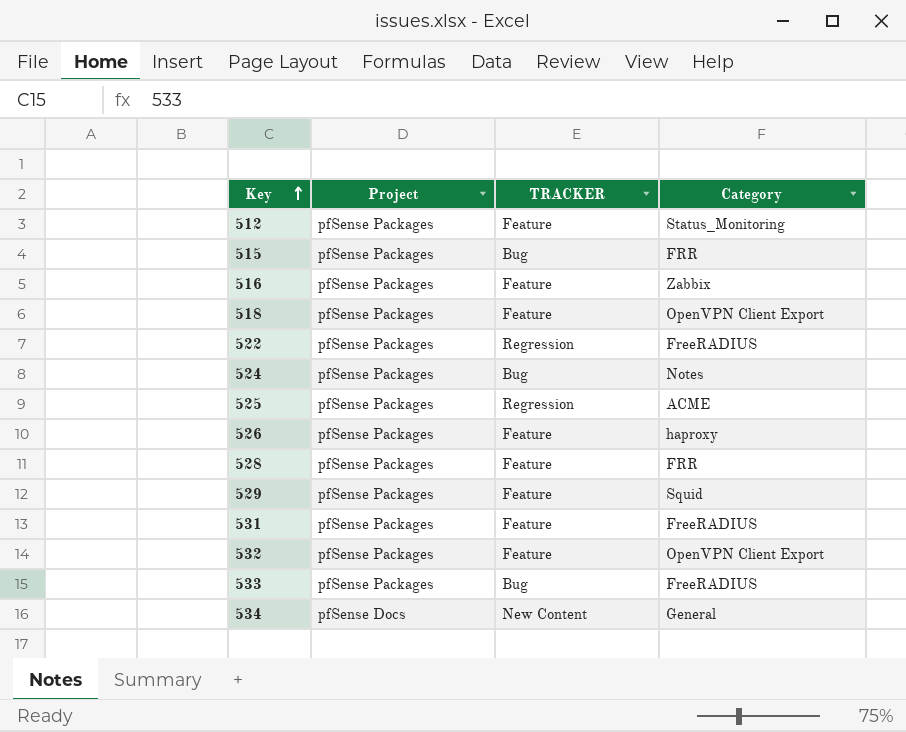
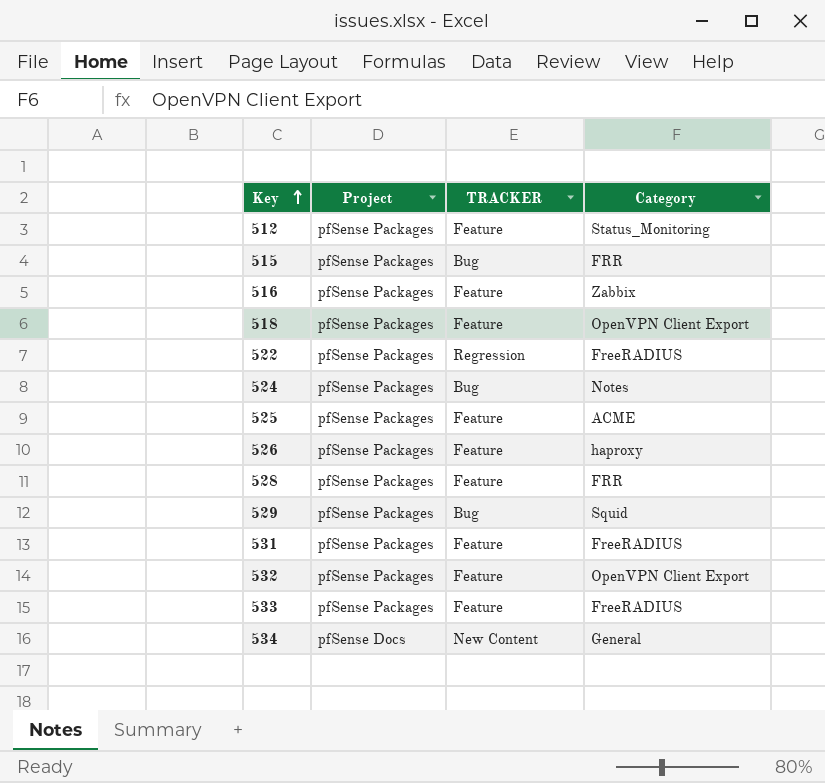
525 | TRACKER: Regression -> Feature
529 | TRACKER: Feature -> Bug
533 | TRACKER: Bug -> Feature

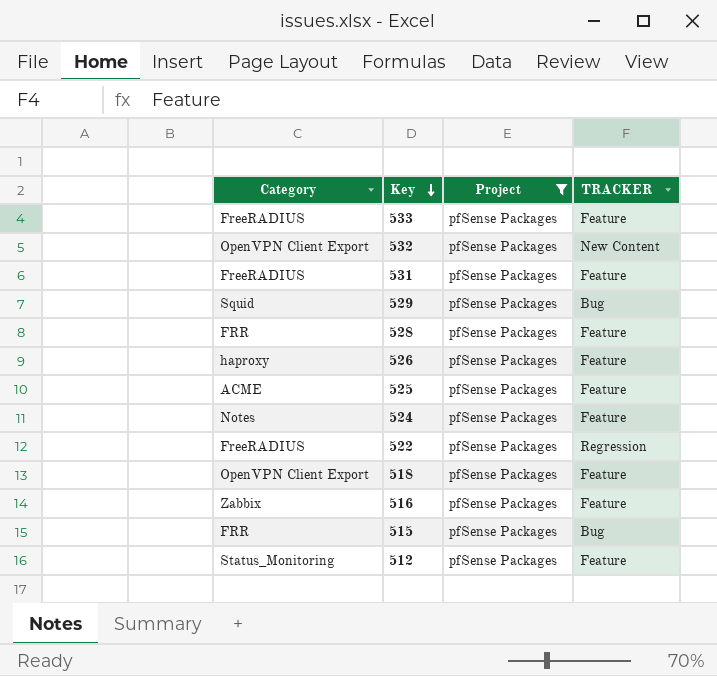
filter: none -> Project = pfSense Packages
row order: Key ascending -> Key descending
column Category | position: 4 -> 1
532 | TRACKER: Feature -> New Content
524 | TRACKER: Bug -> Feature

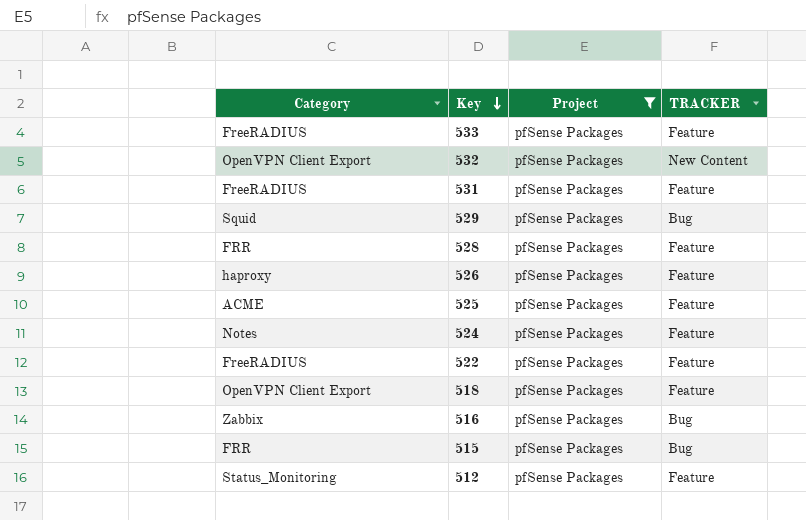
522 | TRACKER: Regression -> Feature
516 | TRACKER: Feature -> Bug

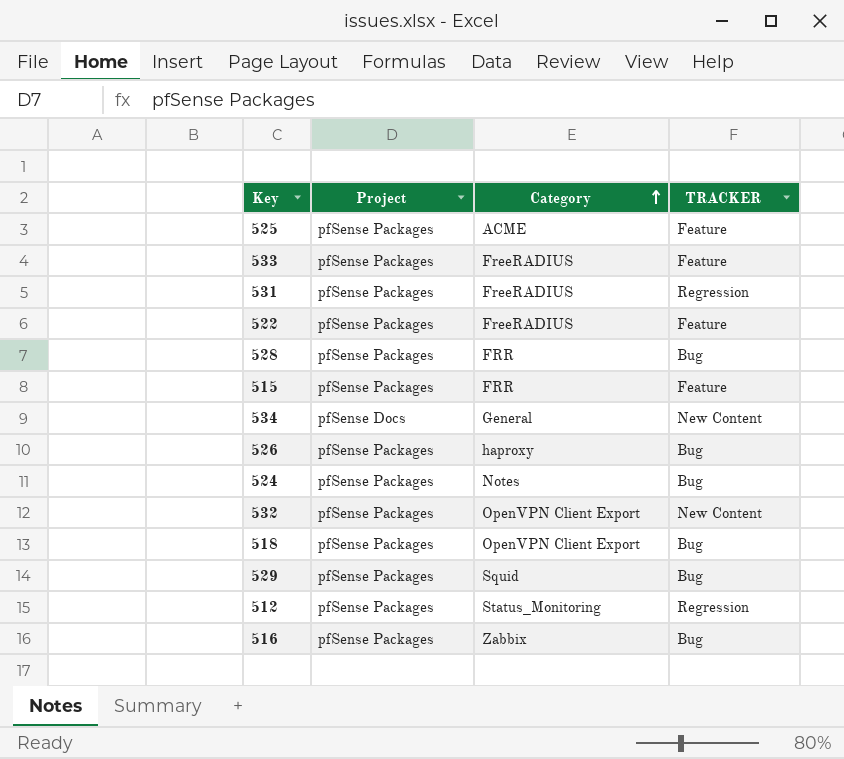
filter: Project = pfSense Packages -> none
row order: Key descending -> Category ascending
column Category | position: 1 -> 3
531 | TRACKER: Feature -> Regression
528 | TRACKER: Feature -> Bug
515 | TRACKER: Bug -> Feature
526 | TRACKER: Feature -> Bug
524 | TRACKER: Feature -> Bug
518 | TRACKER: Feature -> Bug
512 | TRACKER: Feature -> Regression

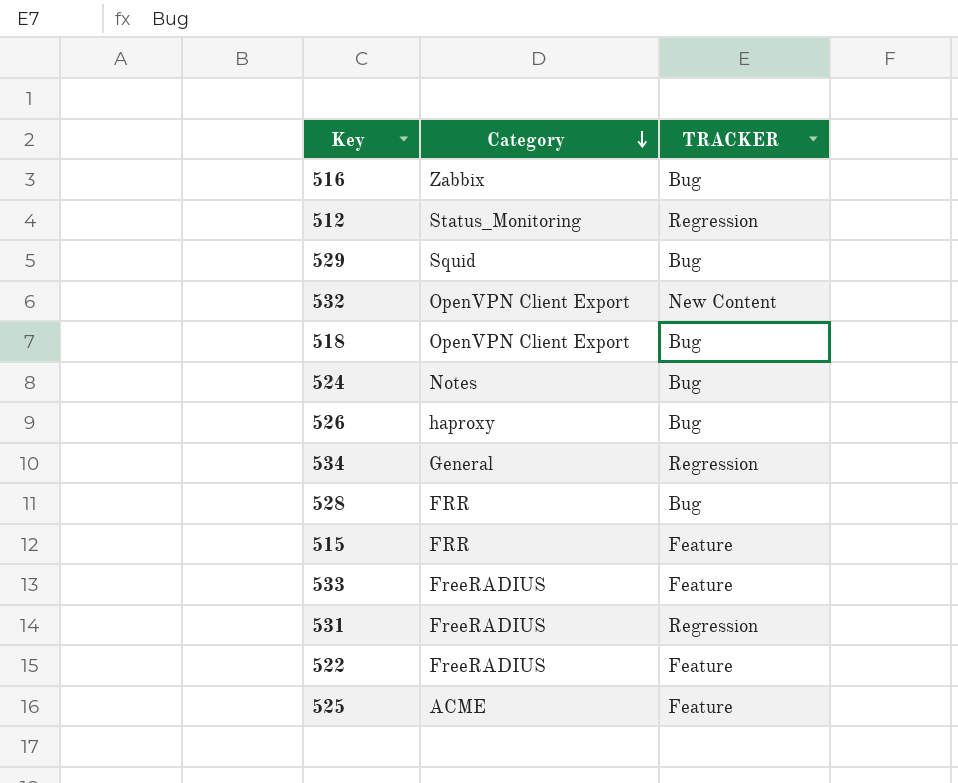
row order: Category ascending -> Category descending
column Project | position: 2 -> none
534 | TRACKER: New Content -> Regression

